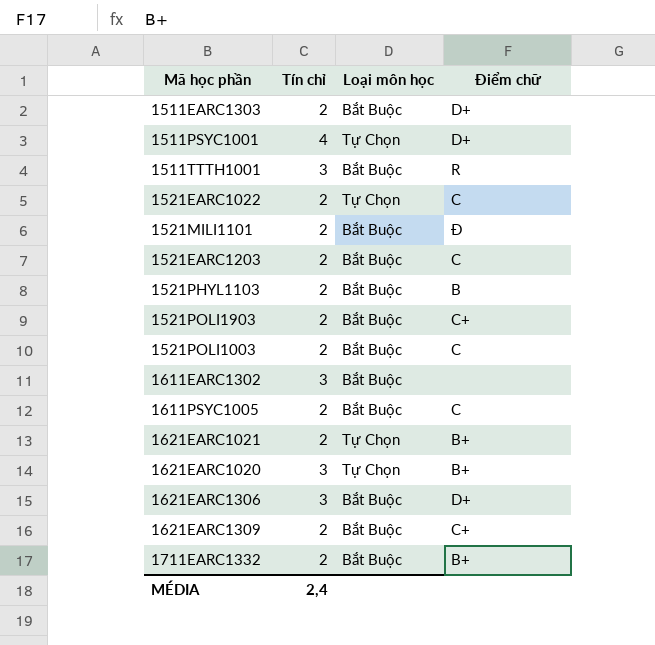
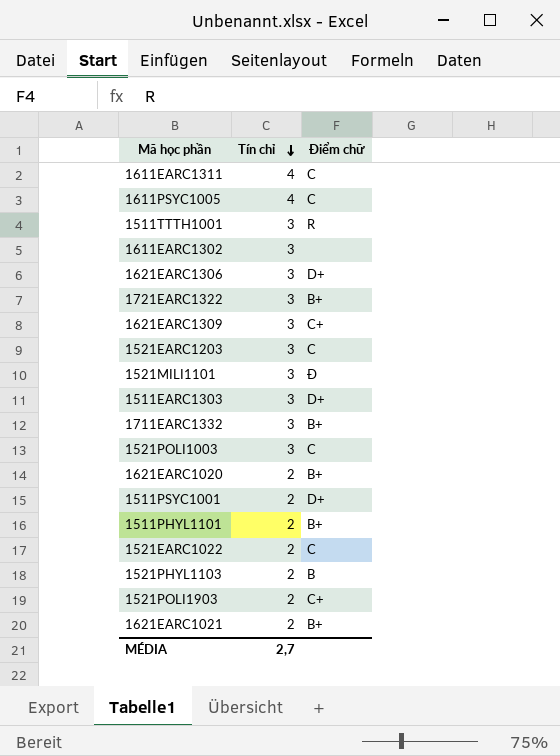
row order: none -> Tín chỉ descending
column Loại môn học | position: 3 -> none
row 1611EARC1311: none -> 4 | C
1611PSYC1005 | Tín chỉ: 2 -> 4
row 1721EARC1322: none -> 3 | B+
1621EARC1309 | Tín chỉ: 2 -> 3
1521EARC1203 | Tín chỉ: 2 -> 3
1521MILI1101 | Tín chỉ: 2 -> 3
1511EARC1303 | Tín chỉ: 2 -> 3
1711EARC1332 | Tín chỉ: 2 -> 3
1521POLI1003 | Tín chỉ: 2 -> 3
1621EARC1020 | Tín chỉ: 3 -> 2
1511PSYC1001 | Tín chỉ: 4 -> 2
row 1511PHYL1101: none -> 2 | B+
MÉDIA | Tín chỉ: 2,4 -> 2,7

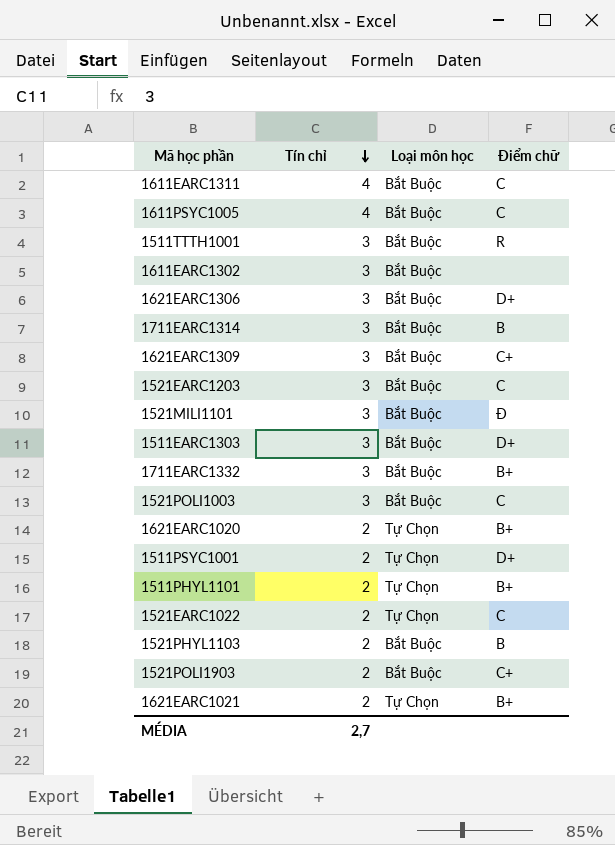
column Loại môn học | position: none -> 3
row 1721EARC1322: 3 | B+ -> none
row 1711EARC1314: none -> 3 | Bắt Buộc | B

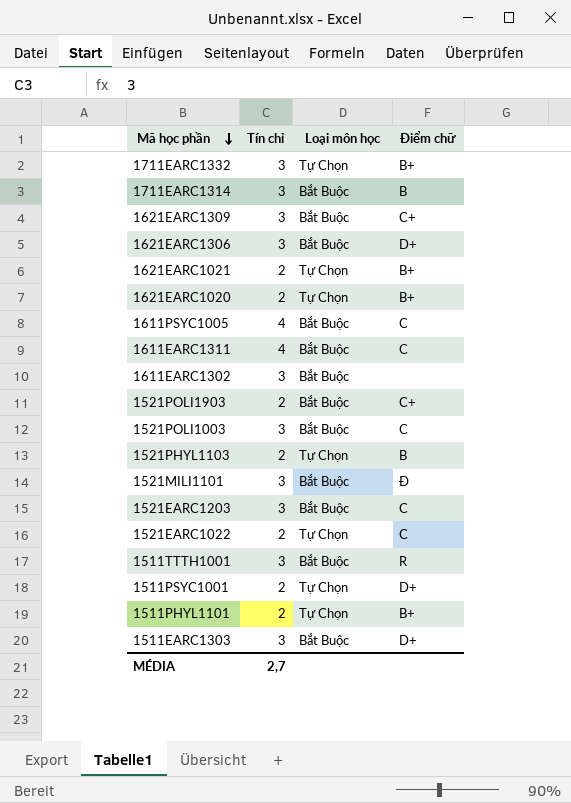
row order: Tín chỉ descending -> Mã học phần descending
1711EARC1332 | Loại môn học: Bắt Buộc -> Tự Chọn
1521PHYL1103 | Loại môn học: Bắt Buộc -> Tự Chọn

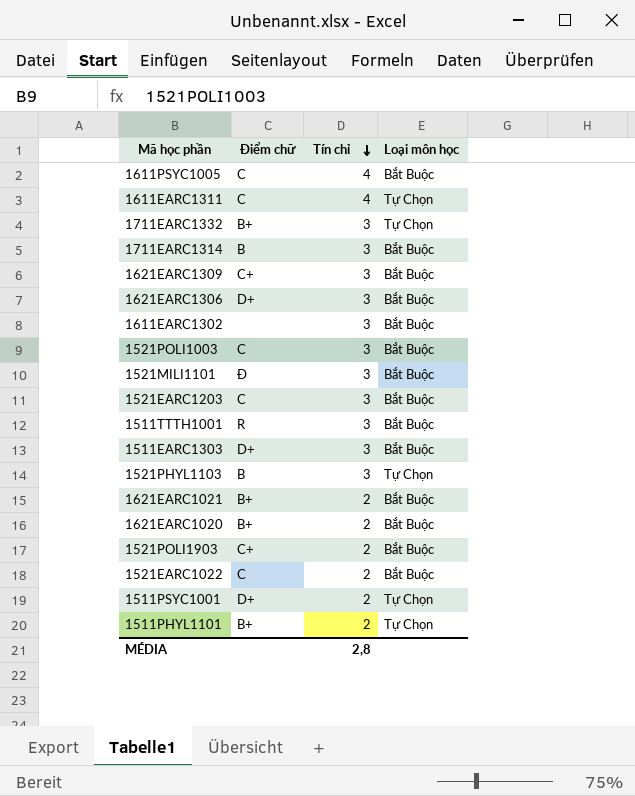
row order: Mã học phần descending -> Tín chỉ descending
column Điểm chữ | position: 4 -> 2
1611EARC1311 | Loại môn học: Bắt Buộc -> Tự Chọn
1521PHYL1103 | Tín chỉ: 2 -> 3
1621EARC1021 | Loại môn học: Tự Chọn -> Bắt Buộc
1621EARC1020 | Loại môn học: Tự Chọn -> Bắt Buộc
1521EARC1022 | Loại môn học: Tự Chọn -> Bắt Buộc
MÉDIA | Tín chỉ: 2,7 -> 2,8

